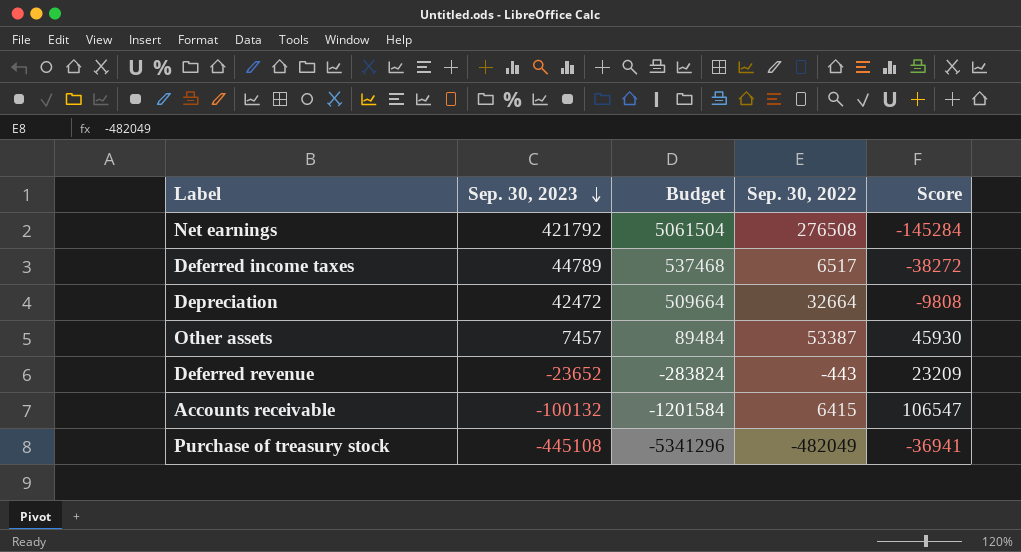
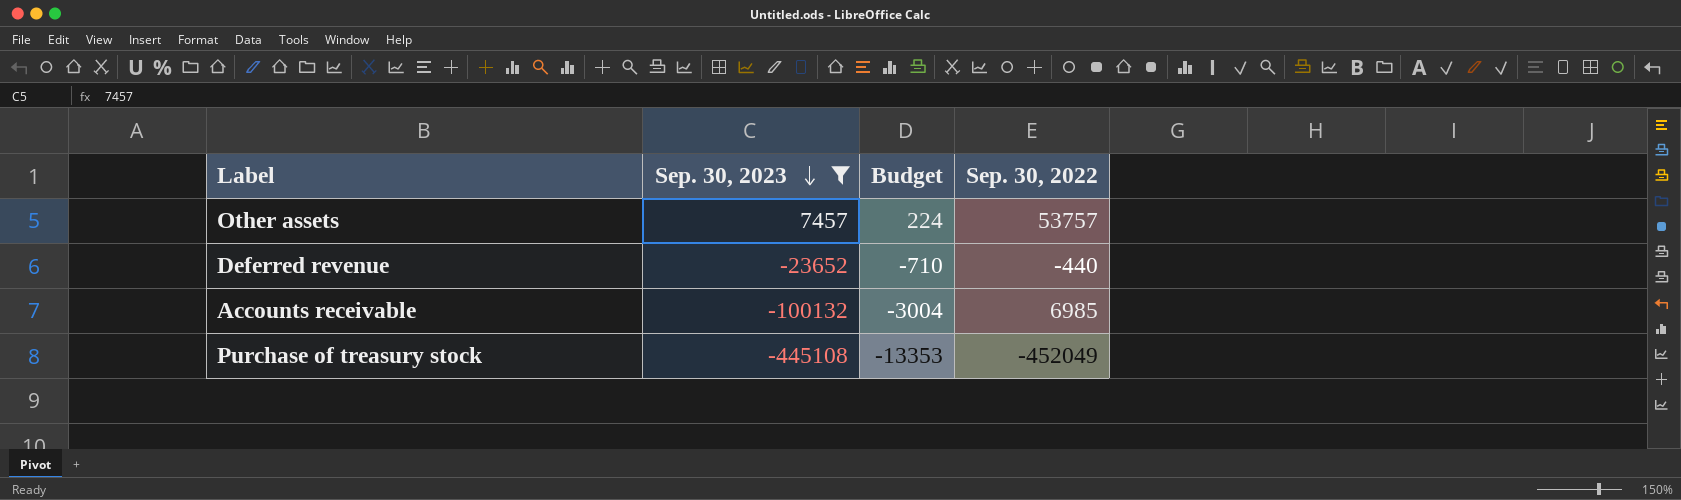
filter: none -> Sep. 30, 2023 <= 7457
column Score | formula: [Sep. 30, 2022] - [Sep. 30, 2023] -> none
column Budget | formula: [Sep. 30, 2023] * 12 -> [Sep. 30, 2023] * 0.03
Other assets | Sep. 30, 2022: 53387 -> 53757
Deferred revenue | Sep. 30, 2022: -443 -> -440
Accounts receivable | Sep. 30, 2022: 6415 -> 6985
Purchase of treasury stock | Sep. 30, 2022: -482049 -> -452049

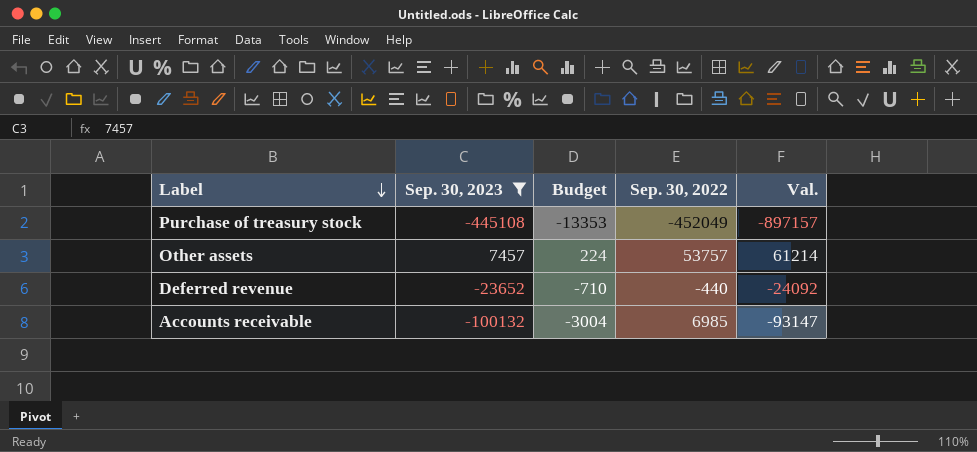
row order: Sep. 30, 2023 descending -> Label descending
column Val. | formula: none -> [Sep. 30, 2023] + [Sep. 30, 2022]

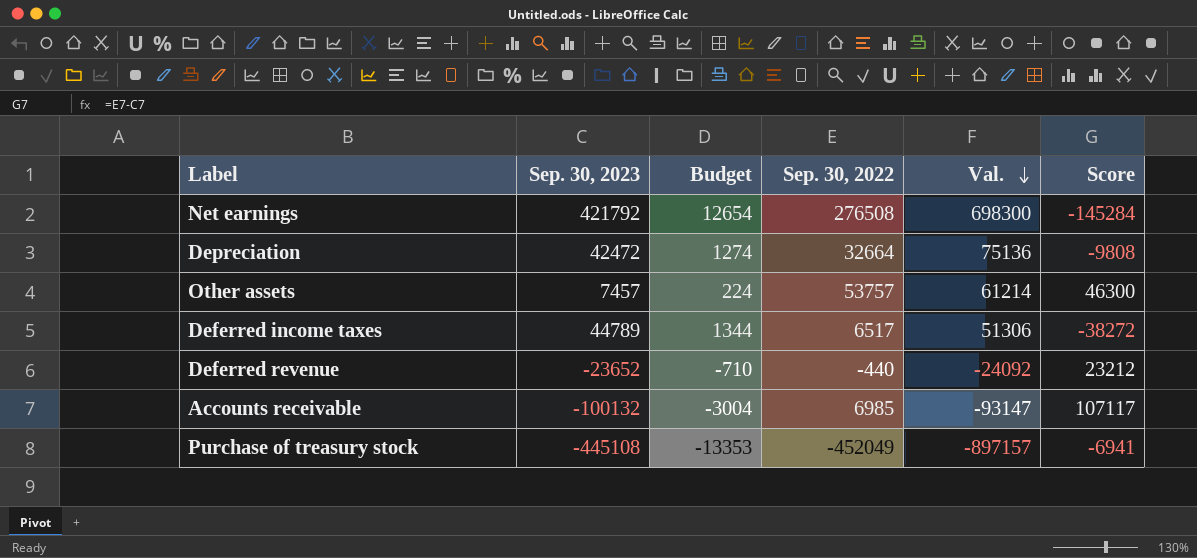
filter: Sep. 30, 2023 <= 7457 -> none
row order: Label descending -> Val. descending
column Score | formula: none -> [Sep. 30, 2022] - [Sep. 30, 2023]

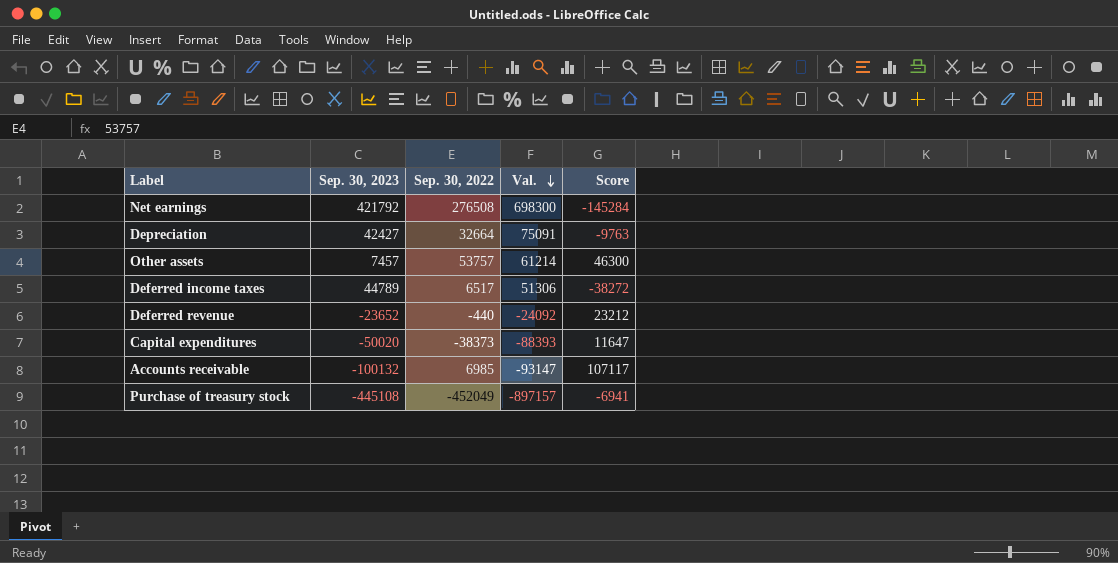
column Budget | formula: [Sep. 30, 2023] * 0.03 -> none
Depreciation | Sep. 30, 2023: 42472 -> 42427
Depreciation | Val.: 75136 -> 75091
Depreciation | Score: -9808 -> -9763
row Capital expenditures: none -> -50020 | -38373 | -88393 | 11647

